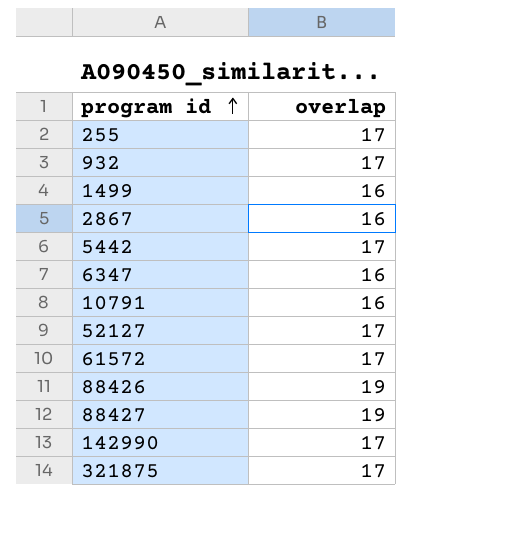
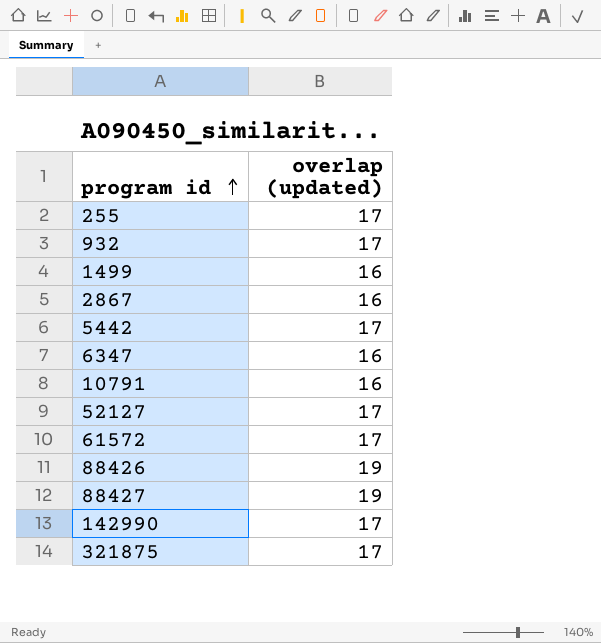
column name: overlap -> overlap (updated)

